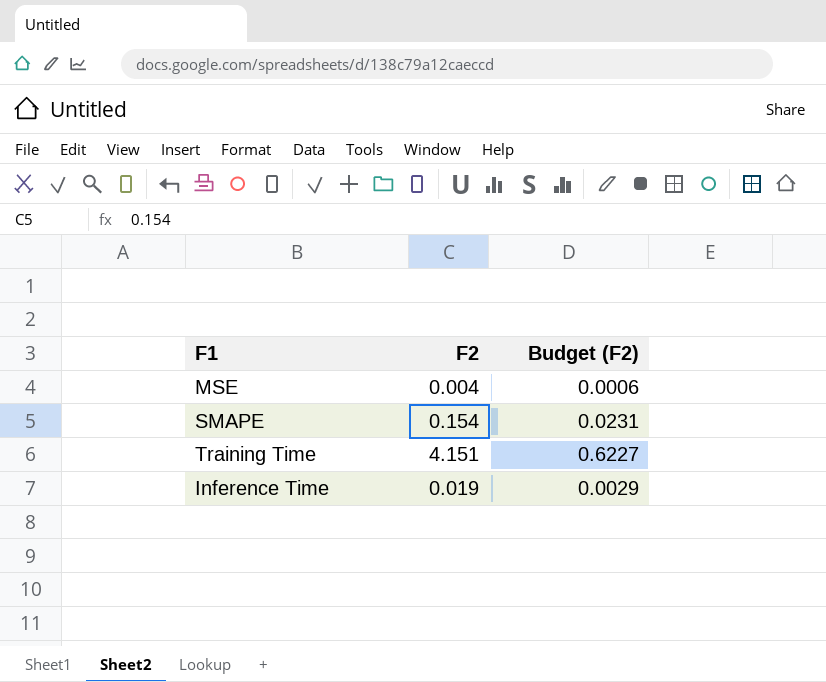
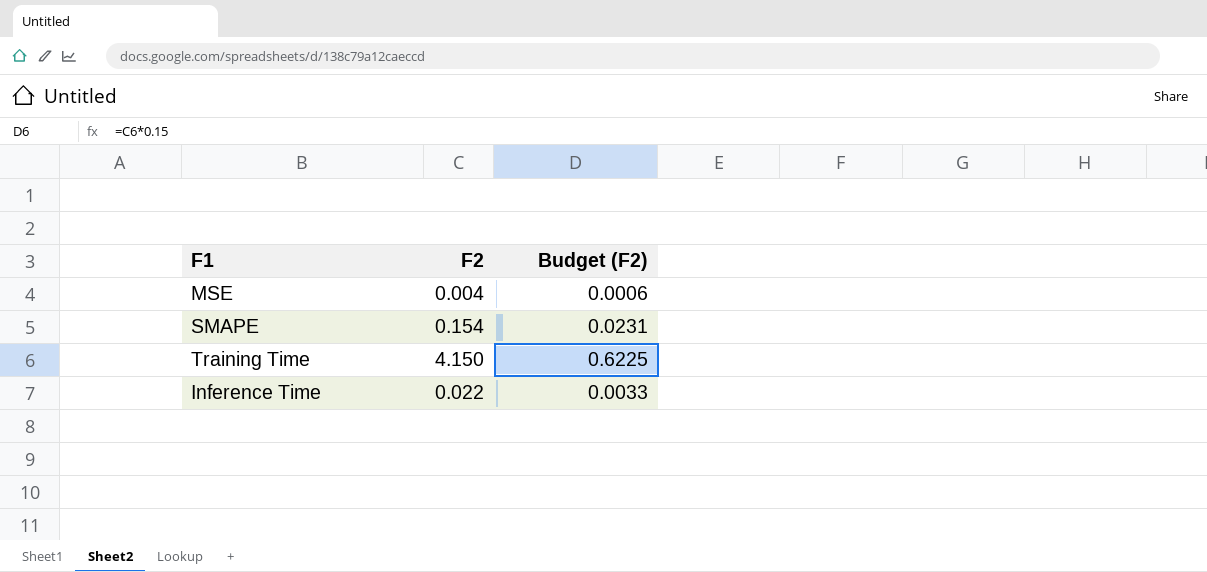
Training Time | F2: 4.151 -> 4.150
Training Time | Budget (F2): 0.6227 -> 0.6225
Inference Time | F2: 0.019 -> 0.022
Inference Time | Budget (F2): 0.0029 -> 0.0033

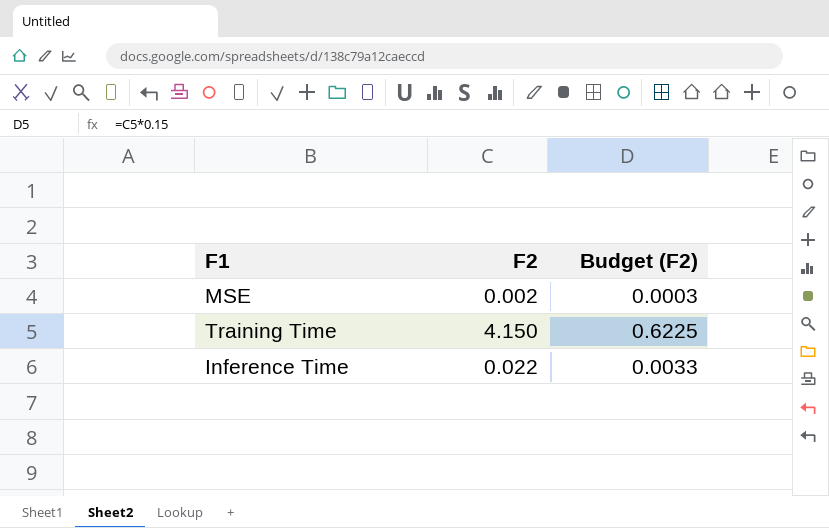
row SMAPE: 0.154 | 0.0231 -> none
MSE | F2: 0.004 -> 0.002
MSE | Budget (F2): 0.0006 -> 0.0003

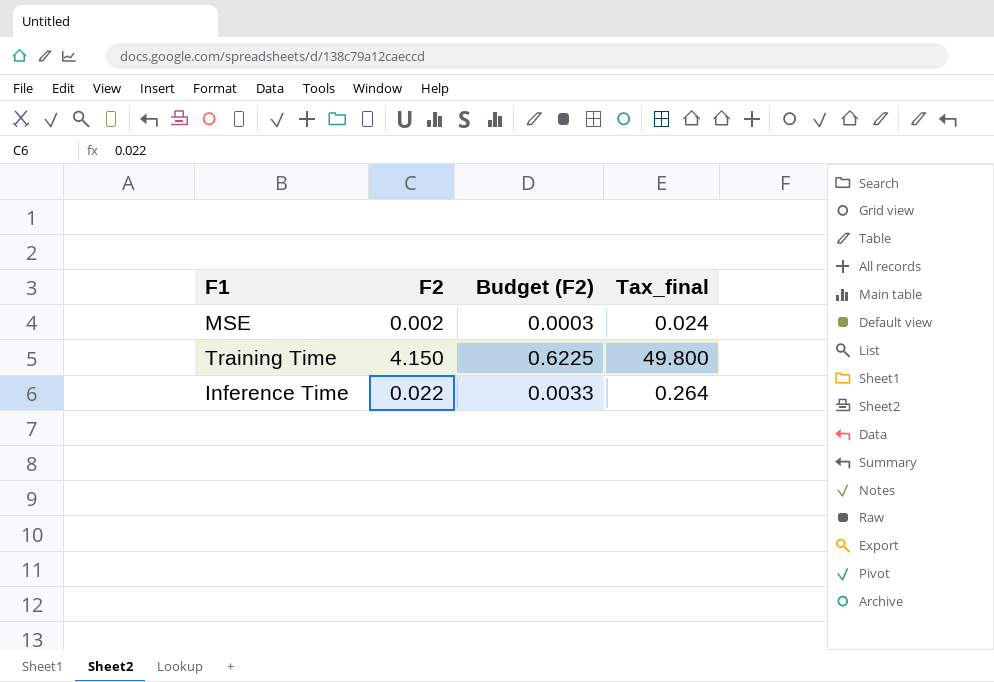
column Tax_final | formula: none -> [F2] * 12

